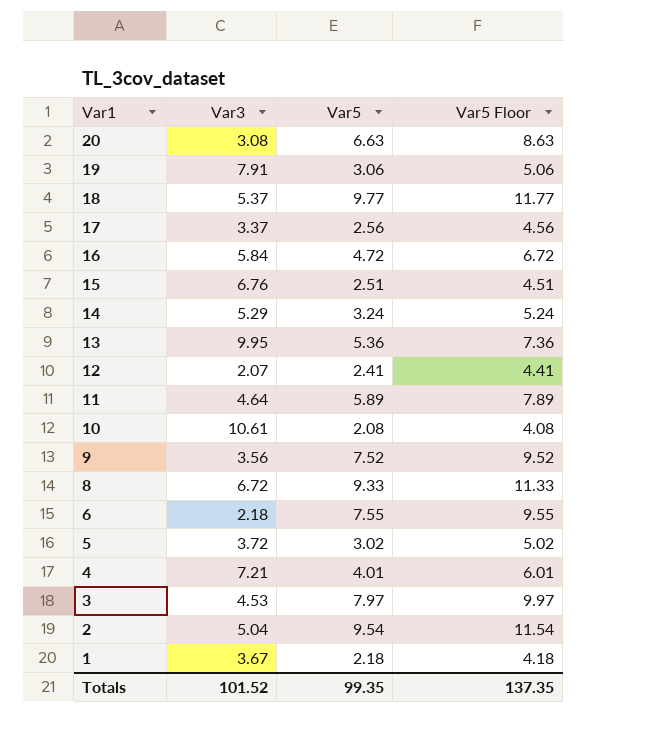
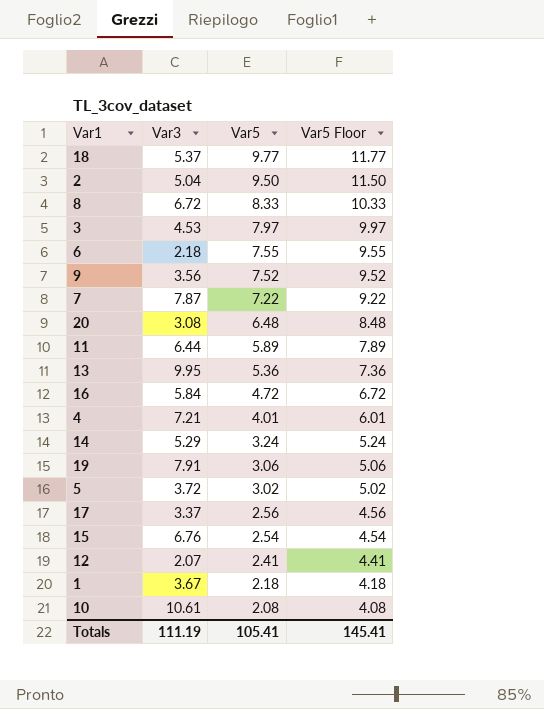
row order: Var1 descending -> Var5 descending
2 | Var5: 9.54 -> 9.50
2 | Var5 Floor: 11.54 -> 11.50
8 | Var5: 9.33 -> 8.33
8 | Var5 Floor: 11.33 -> 10.33
row 7: none -> 7.87 | 7.22 | 9.22
20 | Var5: 6.63 -> 6.48
20 | Var5 Floor: 8.63 -> 8.48
11 | Var3: 4.64 -> 6.44
15 | Var5: 2.51 -> 2.54
15 | Var5 Floor: 4.51 -> 4.54
Totals | Var3: 101.52 -> 111.19
Totals | Var5: 99.35 -> 105.41
Totals | Var5 Floor: 137.35 -> 145.41

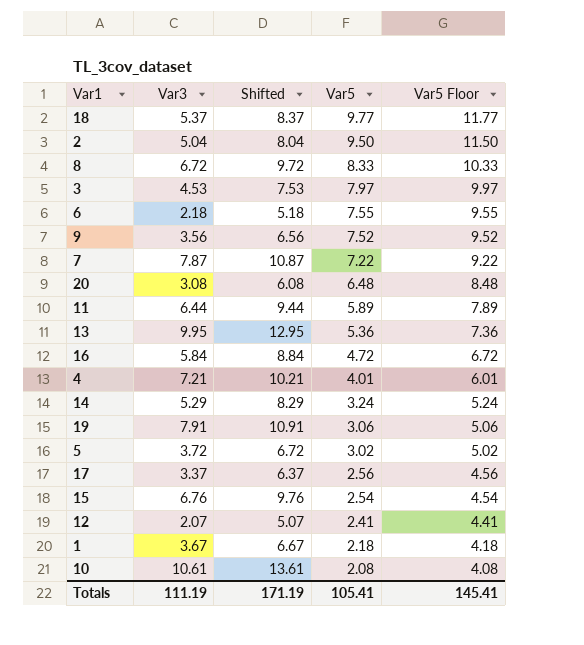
column Shifted | formula: none -> [Var3] + 3

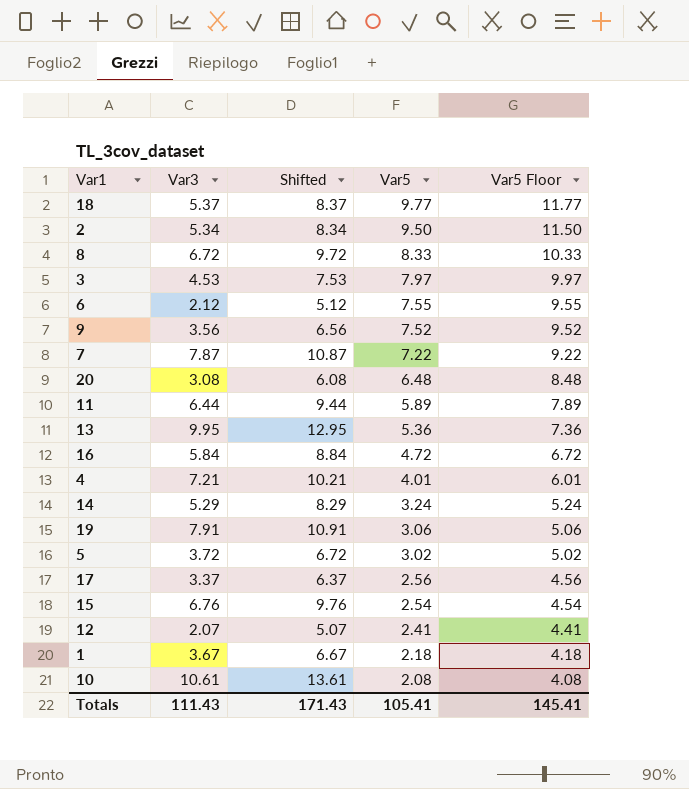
2 | Var3: 5.04 -> 5.34
2 | Shifted: 8.04 -> 8.34
6 | Var3: 2.18 -> 2.12
6 | Shifted: 5.18 -> 5.12
Totals | Var3: 111.19 -> 111.43
Totals | Shifted: 171.19 -> 171.43

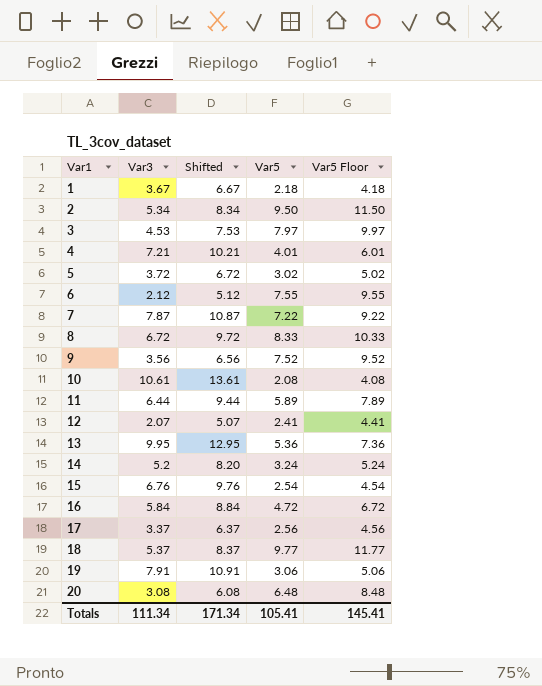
row order: Var5 descending -> Var1 ascending
14 | Var3: 5.29 -> 5.2
14 | Shifted: 8.29 -> 8.20
Totals | Var3: 111.43 -> 111.34
Totals | Shifted: 171.43 -> 171.34

